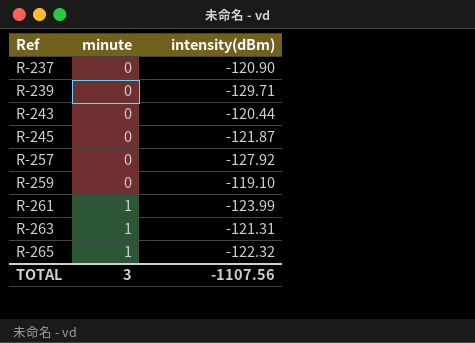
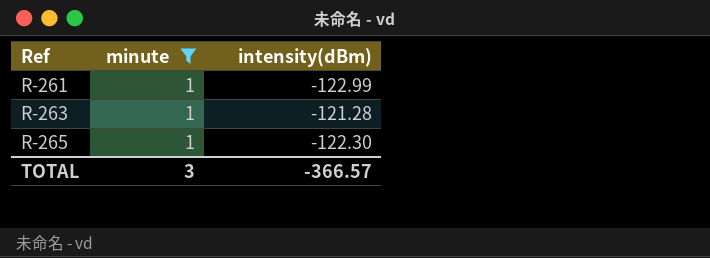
filter: none -> minute = 1
R-261 | intensity(dBm): -123.99 -> -122.99
R-263 | intensity(dBm): -121.31 -> -121.28
R-265 | intensity(dBm): -122.32 -> -122.30
TOTAL | intensity(dBm): -1107.56 -> -366.57

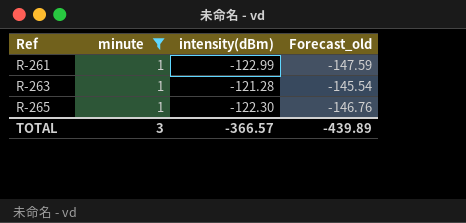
column Forecast_old | formula: none -> [intensity(dBm)] * 1.2

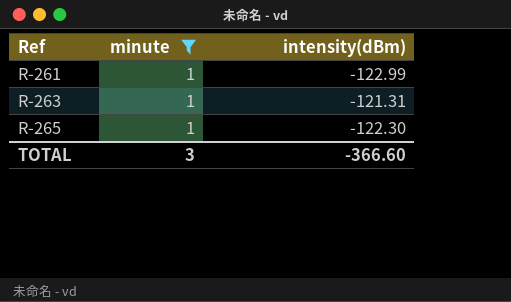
column Forecast_old | formula: [intensity(dBm)] * 1.2 -> none
R-263 | intensity(dBm): -121.28 -> -121.31
TOTAL | intensity(dBm): -366.57 -> -366.60

